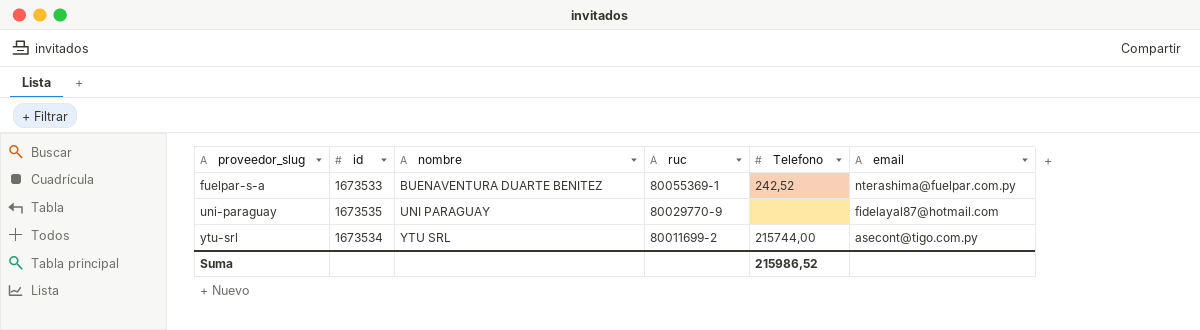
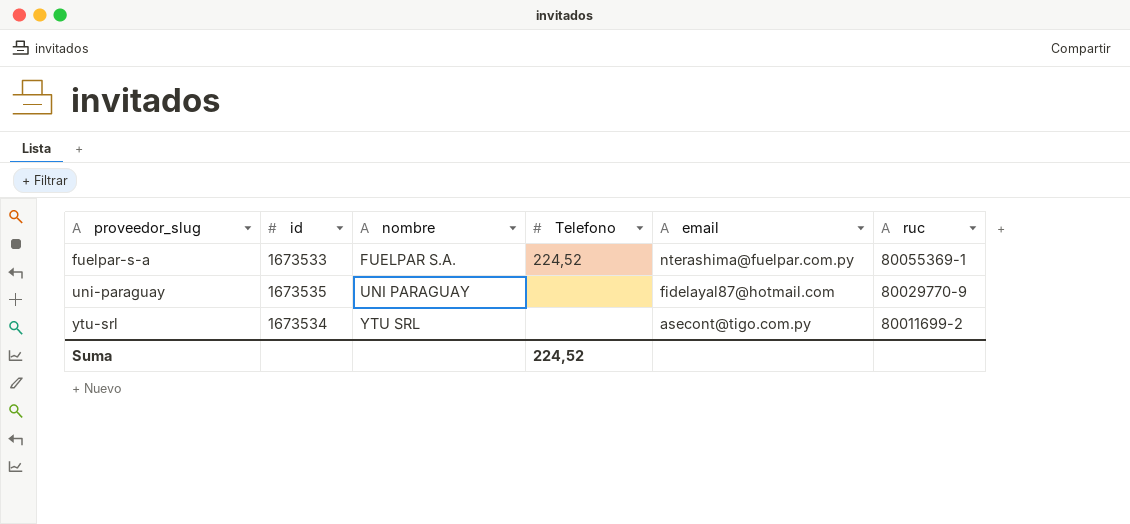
column ruc | position: 4 -> 6
fuelpar-s-a | nombre: BUENAVENTURA DUARTE BENITEZ -> FUELPAR S.A.
fuelpar-s-a | Telefono: 242,52 -> 224,52
ytu-srl | Telefono: 215744,00 -> none
Suma | Telefono: 215986,52 -> 224,52

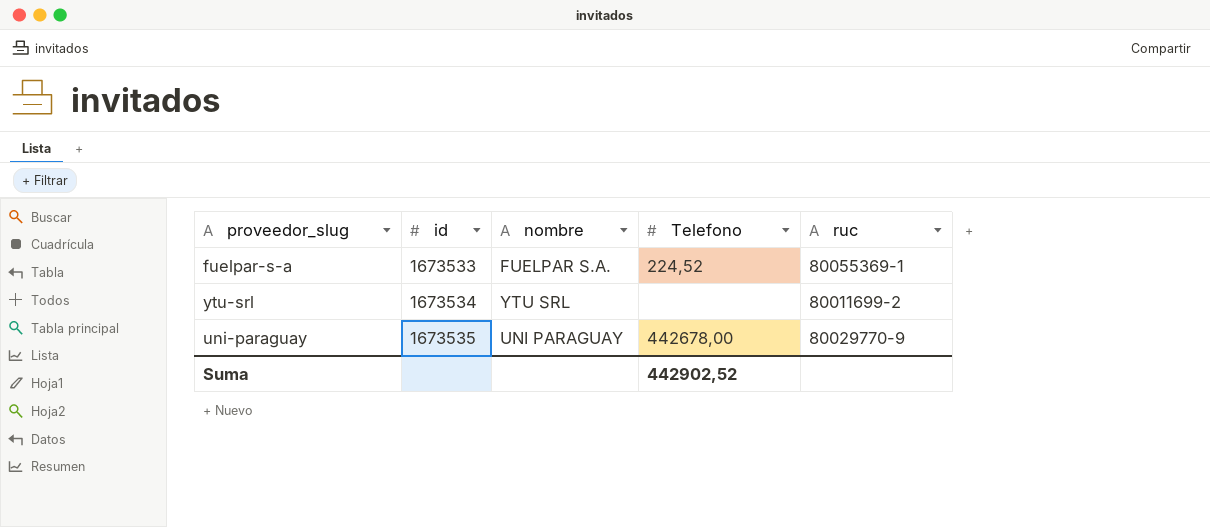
row order: proveedor_slug ascending -> id ascending
column email | position: 5 -> none
uni-paraguay | Telefono: none -> 442678,00
Suma | Telefono: 224,52 -> 442902,52

